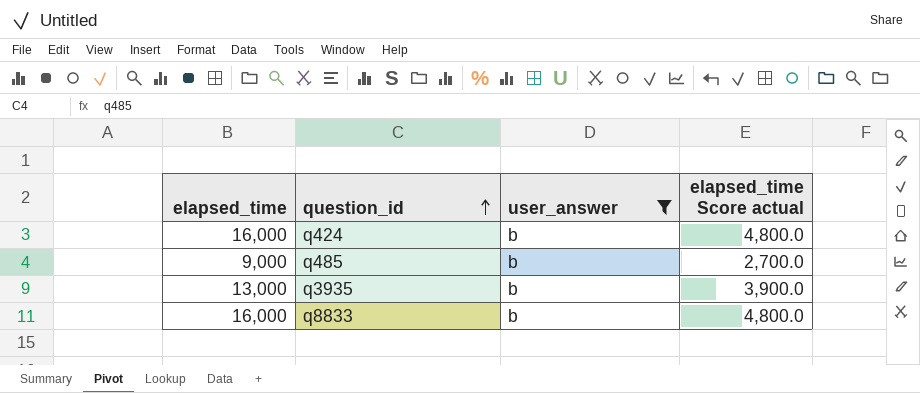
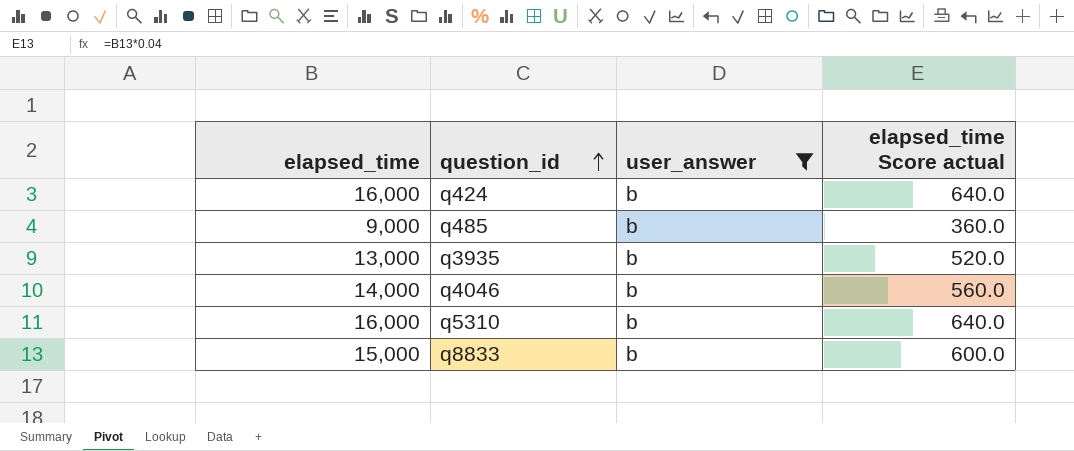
column elapsed_time Score actual | formula: [elapsed_time] * 0.3 -> [elapsed_time] * 0.04
row q4046: none -> 14,000 | b | 560.0
row q5310: none -> 16,000 | b | 640.0
q8833 | elapsed_time: 16,000 -> 15,000

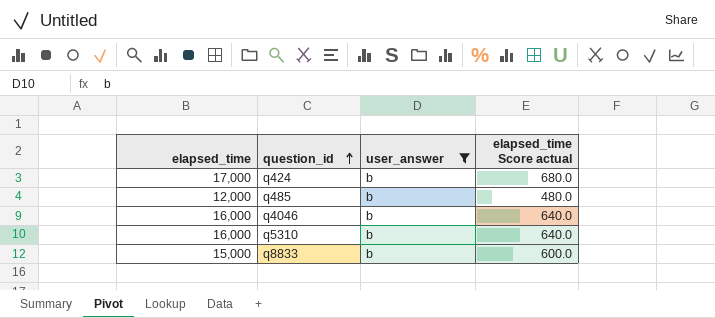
row q3935: 13,000 | b | 520.0 -> none
q424 | elapsed_time: 16,000 -> 17,000
q424 | elapsed_time Score actual: 640.0 -> 680.0
q485 | elapsed_time: 9,000 -> 12,000
q485 | elapsed_time Score actual: 360.0 -> 480.0
q4046 | elapsed_time: 14,000 -> 16,000
q4046 | elapsed_time Score actual: 560.0 -> 640.0

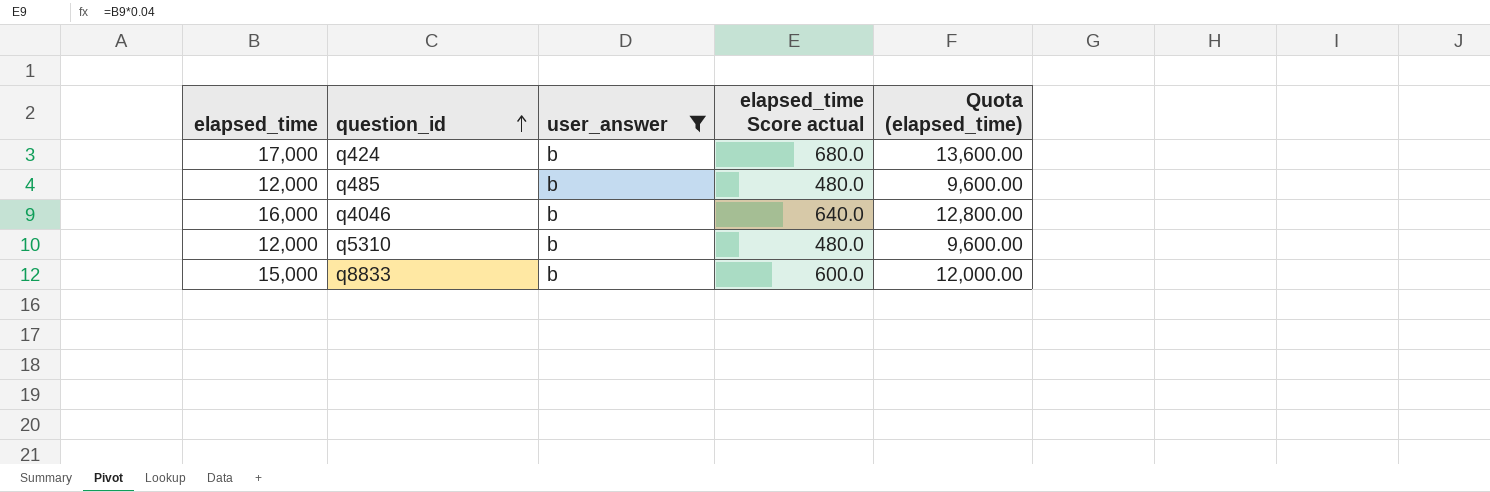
column Quota (elapsed_time) | formula: none -> [elapsed_time] * 0.8
q5310 | elapsed_time: 16,000 -> 12,000
q5310 | elapsed_time Score actual: 640.0 -> 480.0

